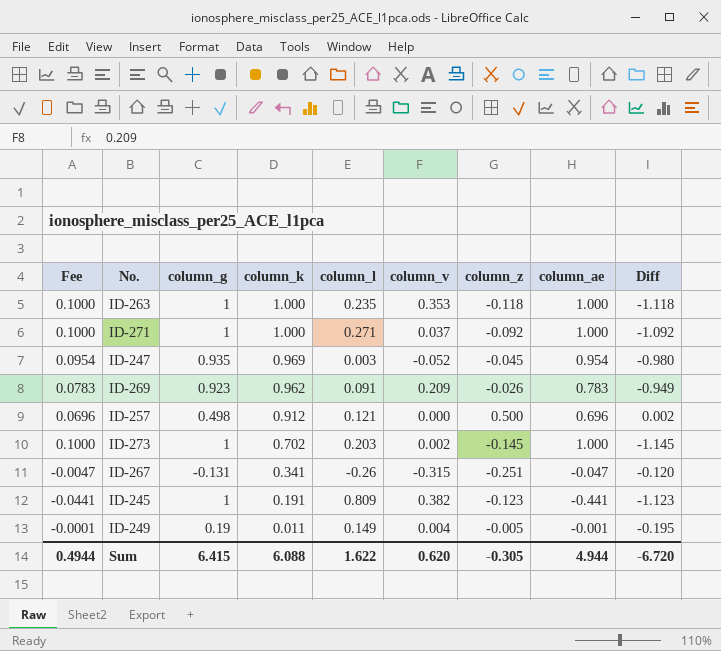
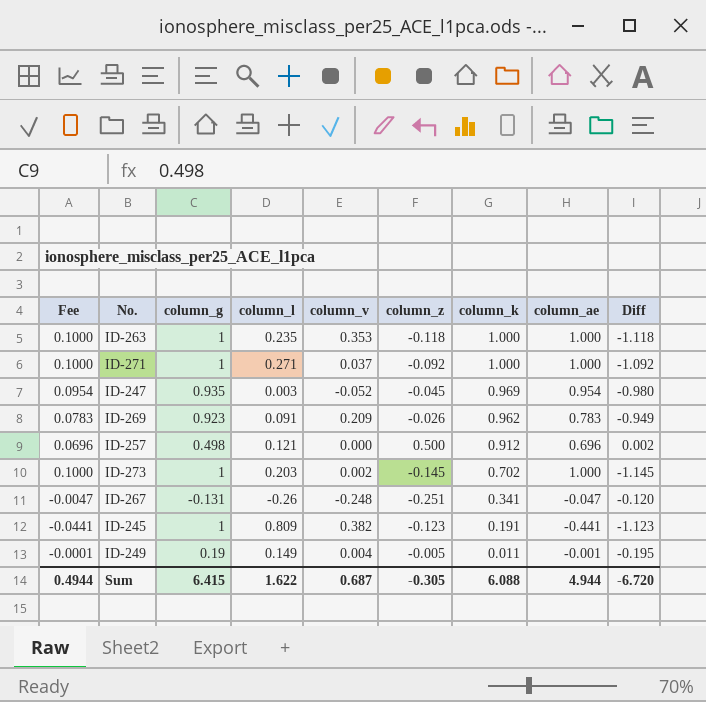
column column_k | position: 4 -> 7
ID-267 | column_v: -0.315 -> -0.248
Sum | column_v: 0.620 -> 0.687

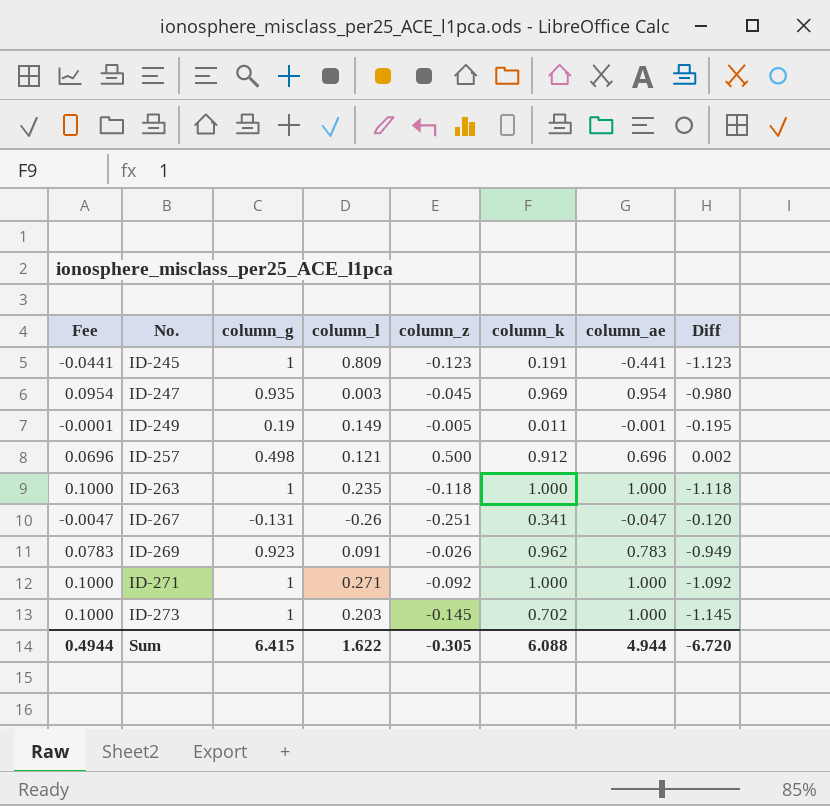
row order: column_k descending -> No. ascending
column column_v | position: 5 -> none

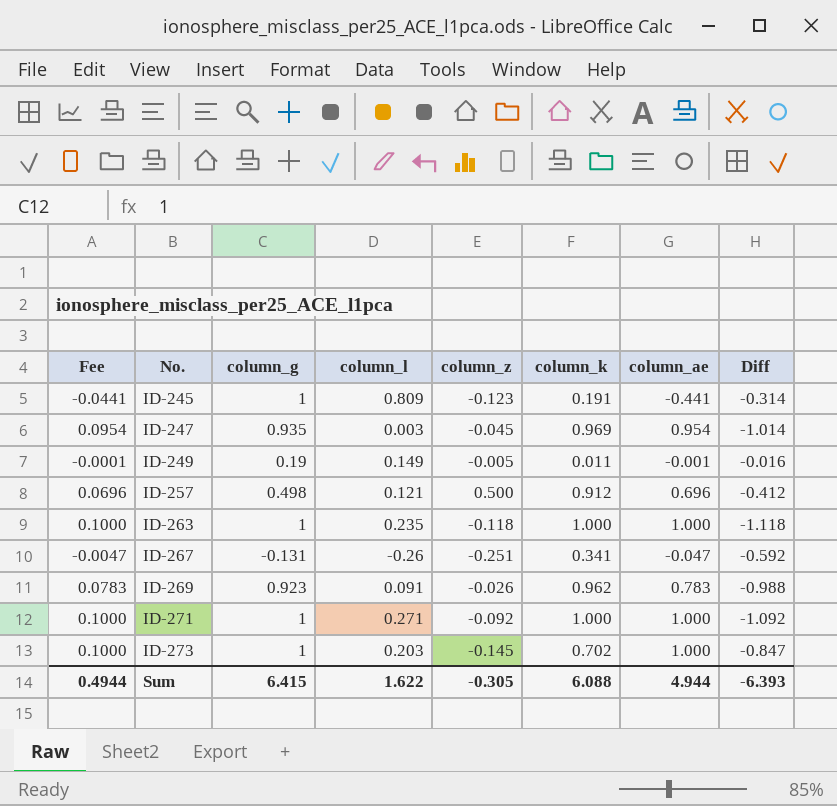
column Diff | formula: [column_z] - [column_g] -> [column_z] - [column_k]
Sum | Diff: -6.720 -> -6.393

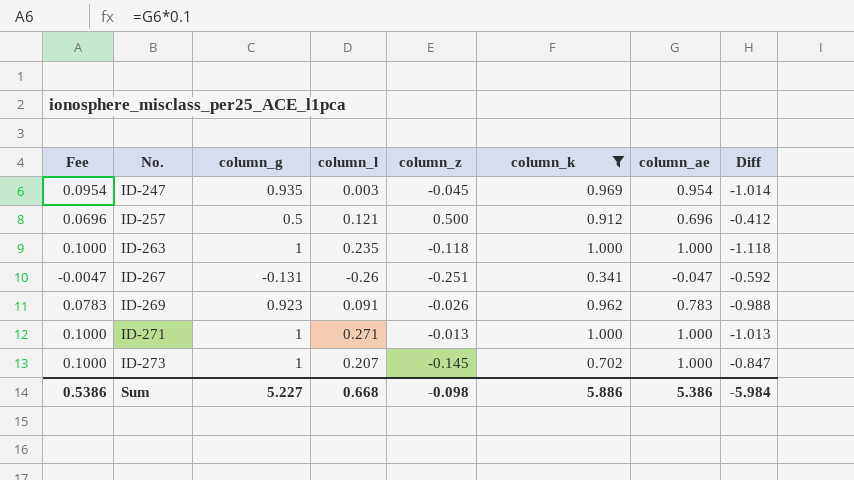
filter: none -> column_k >= 0.341
ID-257 | column_g: 0.498 -> 0.5
ID-271 | column_z: -0.092 -> -0.013
ID-271 | Diff: -1.092 -> -1.013
ID-273 | column_l: 0.203 -> 0.207
Sum | Fee: 0.4944 -> 0.5386
Sum | column_g: 6.415 -> 5.227
Sum | column_l: 1.622 -> 0.668
Sum | column_z: -0.305 -> -0.098
Sum | column_k: 6.088 -> 5.886
Sum | column_ae: 4.944 -> 5.386
Sum | Diff: -6.393 -> -5.984

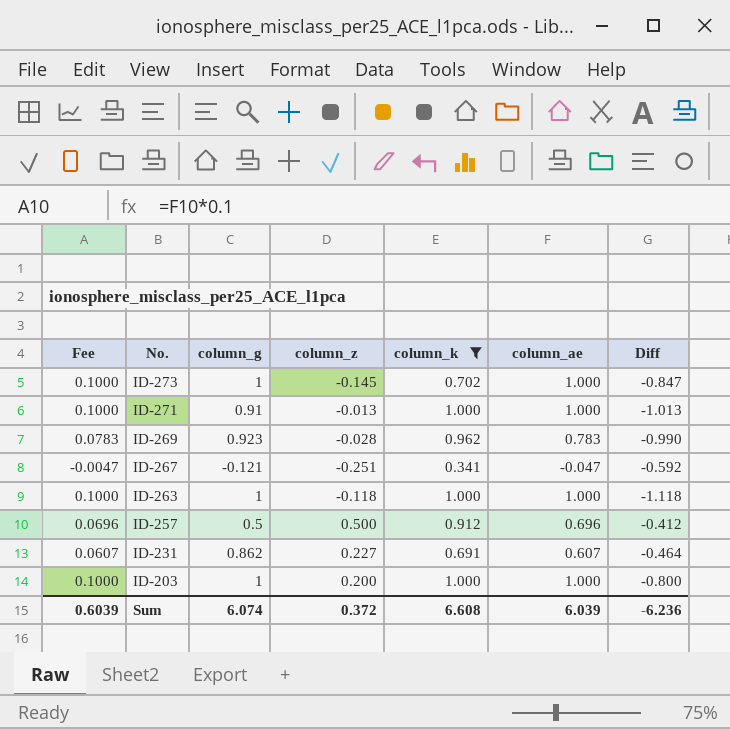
row order: No. ascending -> No. descending
column column_l | position: 4 -> none
row ID-247: 0.0954 | 0.935 | 0.003 | -0.045 | 0.969 | 0.954 | -1.014 -> none
ID-271 | column_g: 1 -> 0.91
ID-269 | column_z: -0.026 -> -0.028
ID-269 | Diff: -0.988 -> -0.990
ID-267 | column_g: -0.131 -> -0.121
row ID-231: none -> 0.0607 | 0.862 | 0.227 | 0.691 | 0.607 | -0.464
row ID-203: none -> 0.1000 | 1 | 0.200 | 1.000 | 1.000 | -0.800
Sum | Fee: 0.5386 -> 0.6039
Sum | column_g: 5.227 -> 6.074
Sum | column_z: -0.098 -> 0.372
Sum | column_k: 5.886 -> 6.608
Sum | column_ae: 5.386 -> 6.039
Sum | Diff: -5.984 -> -6.236

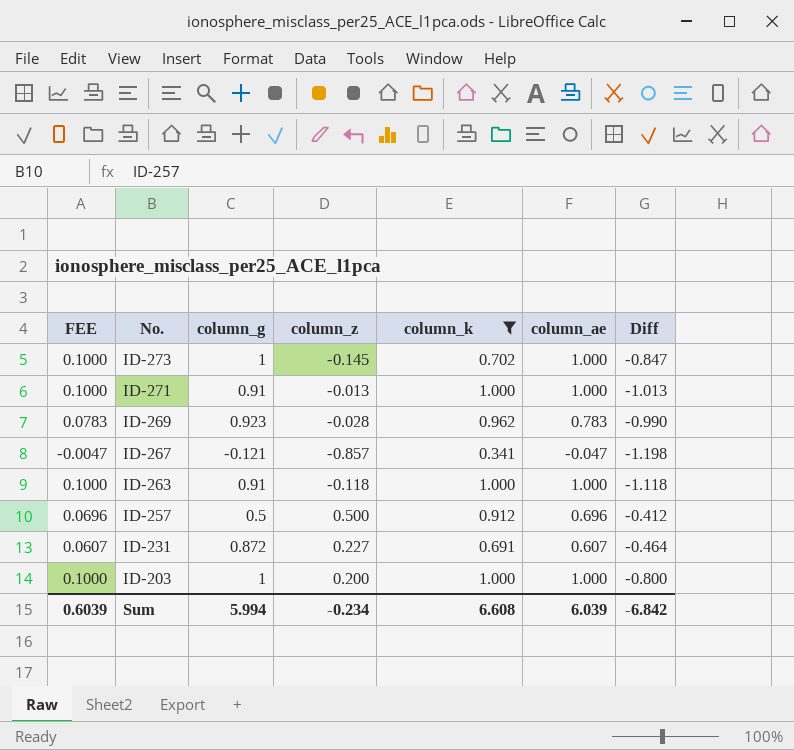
column name: Fee -> FEE
ID-267 | column_z: -0.251 -> -0.857
ID-267 | Diff: -0.592 -> -1.198
ID-263 | column_g: 1 -> 0.91
ID-231 | column_g: 0.862 -> 0.872
Sum | column_g: 6.074 -> 5.994
Sum | column_z: 0.372 -> -0.234
Sum | Diff: -6.236 -> -6.842

